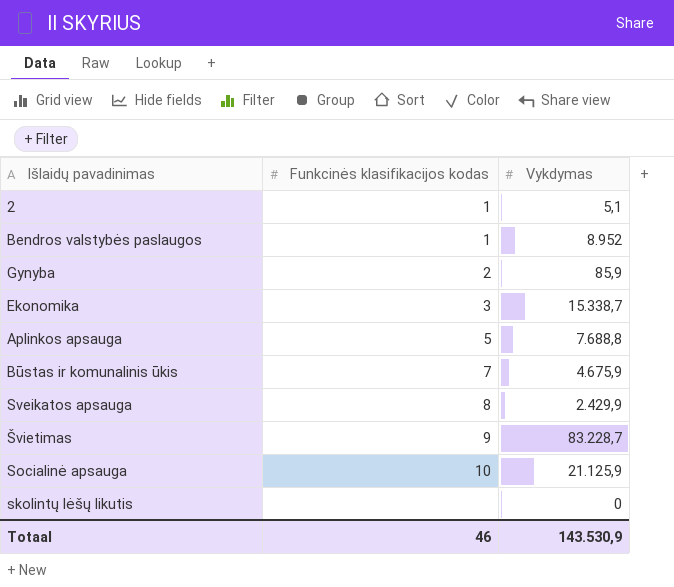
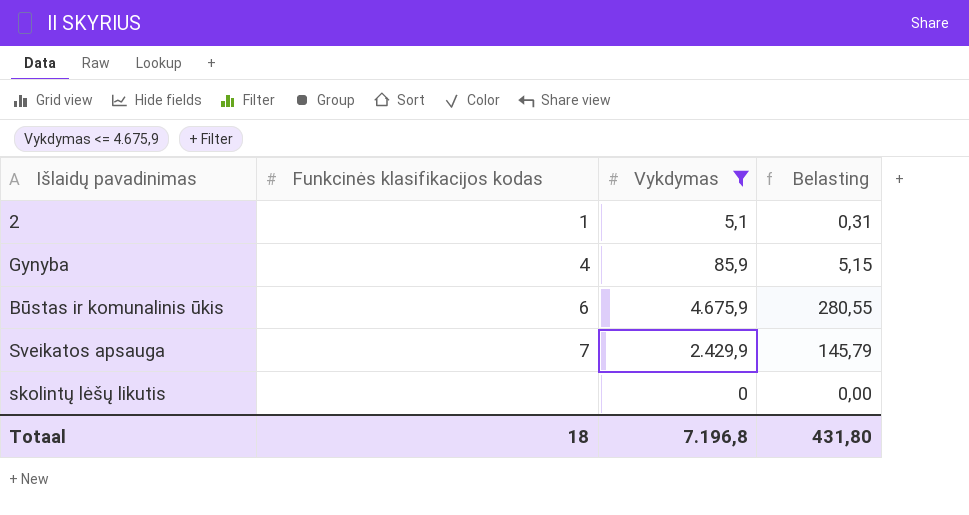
filter: none -> Vykdymas <= 4.675,9
column Belasting | formula: none -> [Vykdymas] * 0,06
Gynyba | Funkcinės klasifikacijos kodas: 2 -> 4
Būstas ir komunalinis ūkis | Funkcinės klasifikacijos kodas: 7 -> 6
Sveikatos apsauga | Funkcinės klasifikacijos kodas: 8 -> 7
Totaal | Funkcinės klasifikacijos kodas: 46 -> 18
Totaal | Vykdymas: 143.530,9 -> 7.196,8

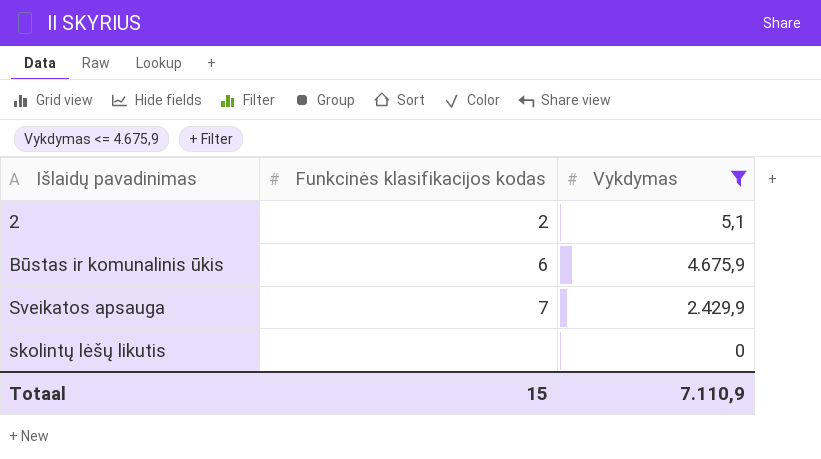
column Belasting | formula: [Vykdymas] * 0,06 -> none
row Gynyba: 4 | 85,9 | 5,15 -> none
2 | Funkcinės klasifikacijos kodas: 1 -> 2
Totaal | Funkcinės klasifikacijos kodas: 18 -> 15
Totaal | Vykdymas: 7.196,8 -> 7.110,9

